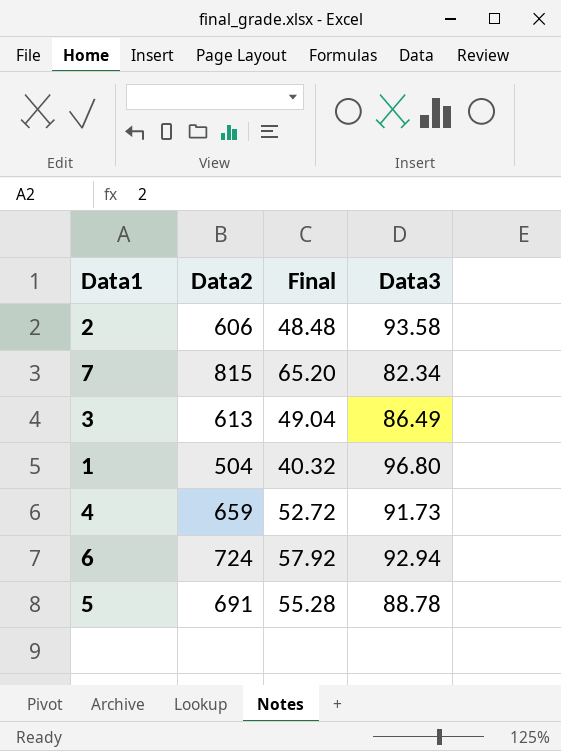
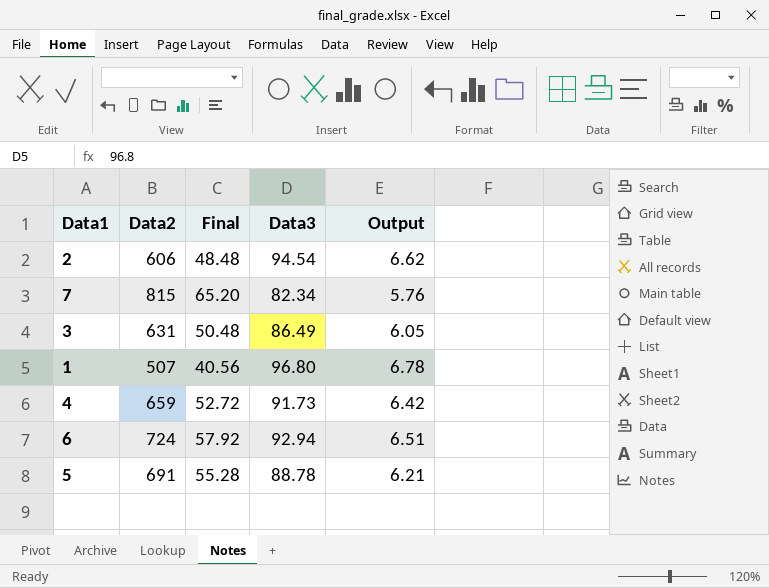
column Output | formula: none -> [Data3] * 0.07
2 | Data3: 93.58 -> 94.54
3 | Data2: 613 -> 631
3 | Final: 49.04 -> 50.48
1 | Data2: 504 -> 507
1 | Final: 40.32 -> 40.56

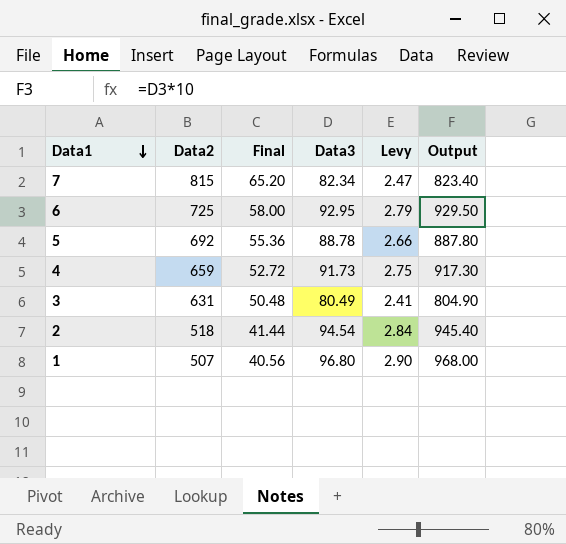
row order: none -> Data1 descending
column Levy | formula: none -> [Data3] * 0.03
column Output | formula: [Data3] * 0.07 -> [Data3] * 10
6 | Data2: 724 -> 725
6 | Final: 57.92 -> 58.00
6 | Data3: 92.94 -> 92.95
5 | Data2: 691 -> 692
5 | Final: 55.28 -> 55.36
3 | Data3: 86.49 -> 80.49
2 | Data2: 606 -> 518
2 | Final: 48.48 -> 41.44

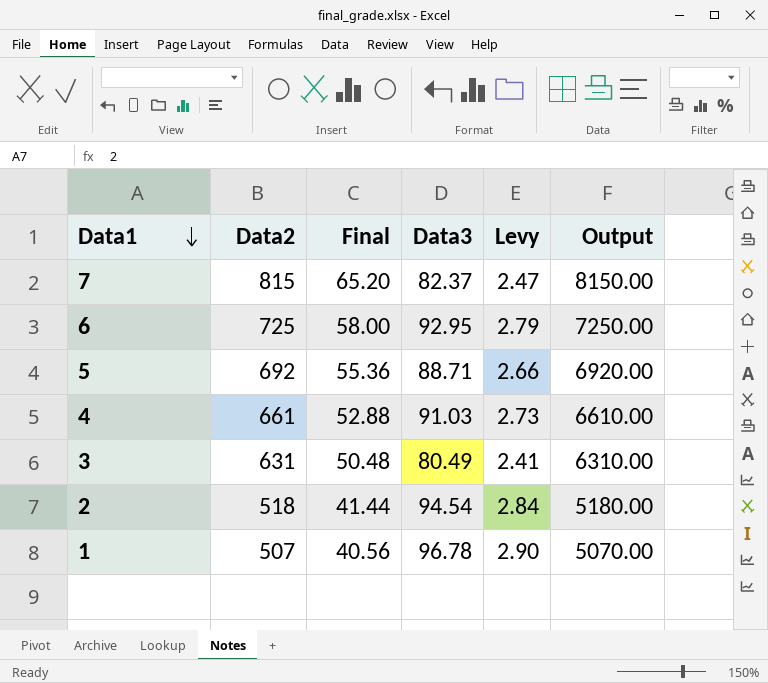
column Output | formula: [Data3] * 10 -> [Data2] * 10
7 | Data3: 82.34 -> 82.37
5 | Data3: 88.78 -> 88.71
4 | Data2: 659 -> 661
4 | Final: 52.72 -> 52.88
4 | Data3: 91.73 -> 91.03
4 | Levy: 2.75 -> 2.73
1 | Data3: 96.80 -> 96.78

